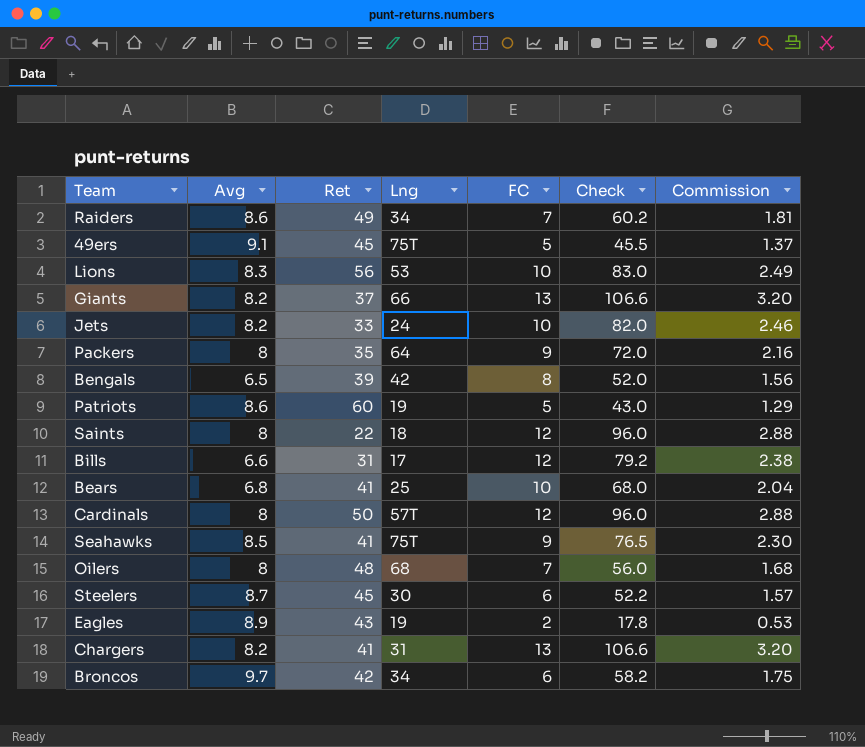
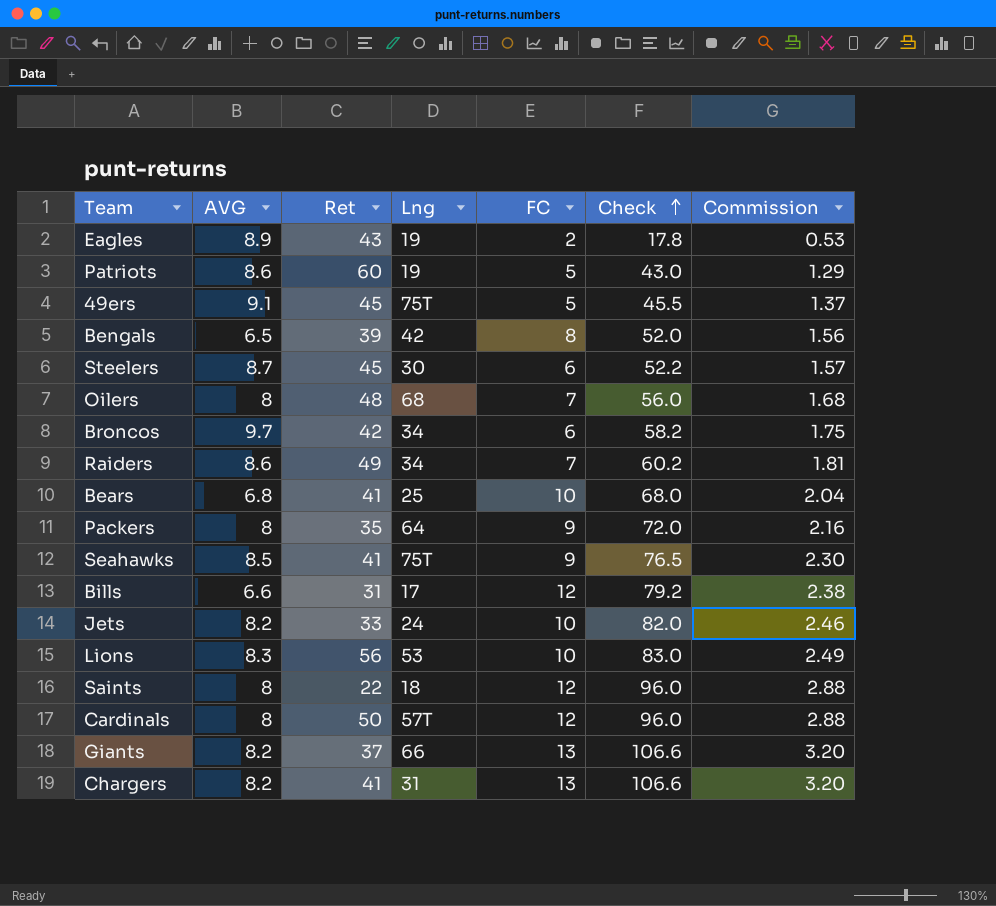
row order: none -> Check ascending
column name: Avg -> AVG

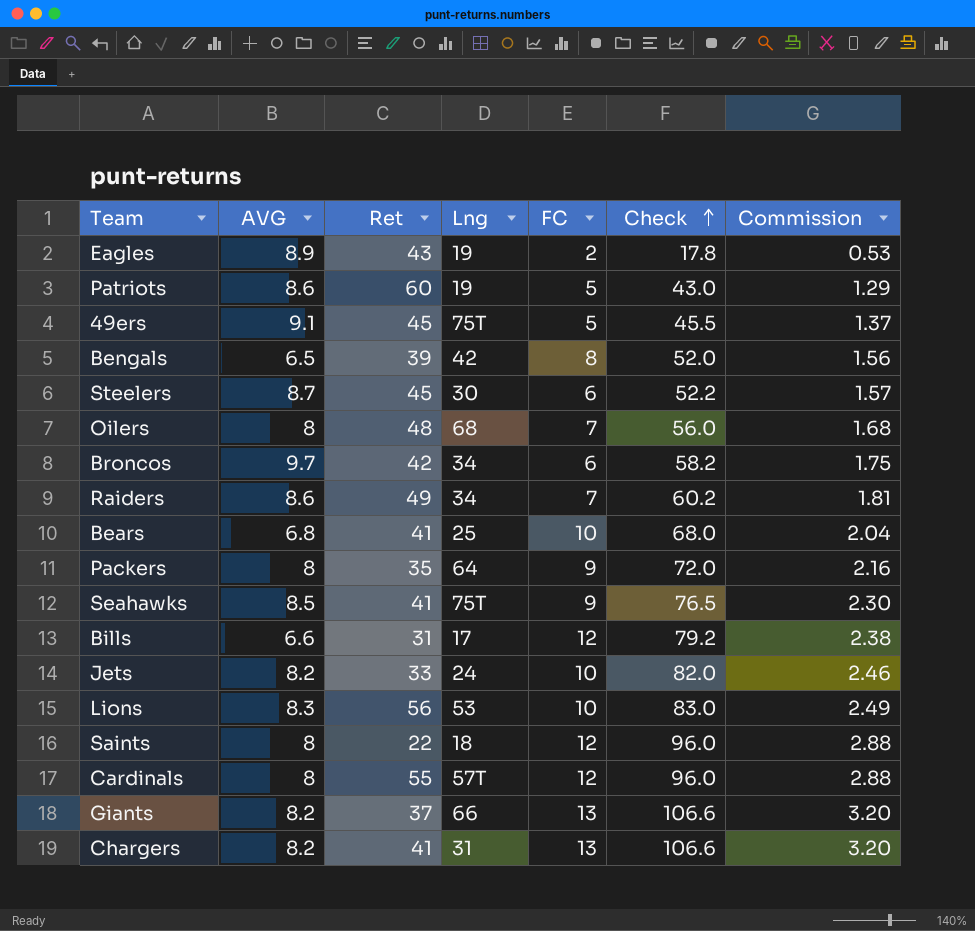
Cardinals | Ret: 50 -> 55

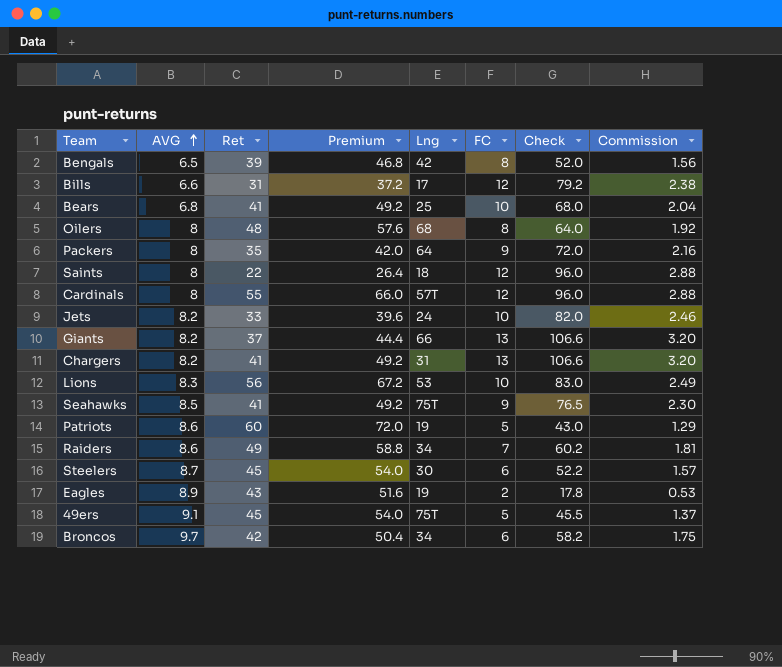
row order: Check ascending -> AVG ascending
column Premium | formula: none -> [Ret] * 1.2
Oilers | FC: 7 -> 8
Oilers | Check: 56.0 -> 64.0
Oilers | Commission: 1.68 -> 1.92

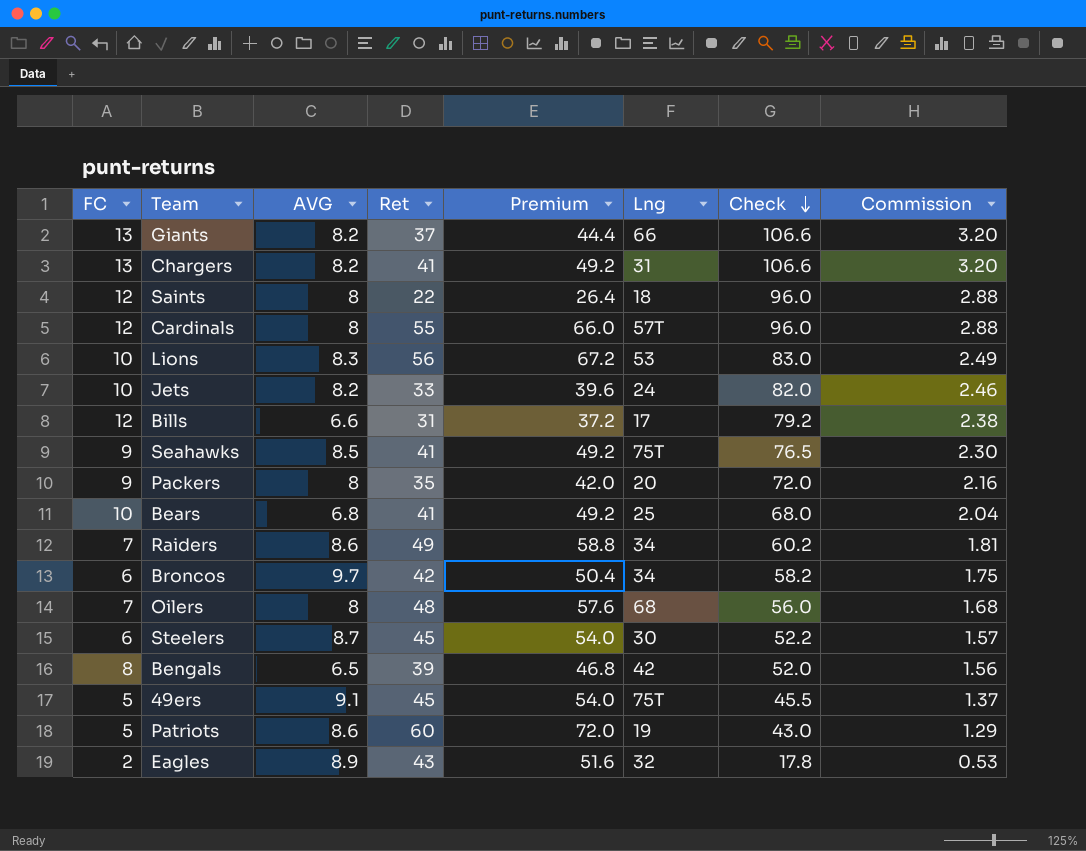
row order: AVG ascending -> Check descending
column FC | position: 6 -> 1
Packers | Lng: 64 -> 20
Oilers | FC: 8 -> 7
Oilers | Check: 64.0 -> 56.0
Oilers | Commission: 1.92 -> 1.68
Eagles | Lng: 19 -> 32

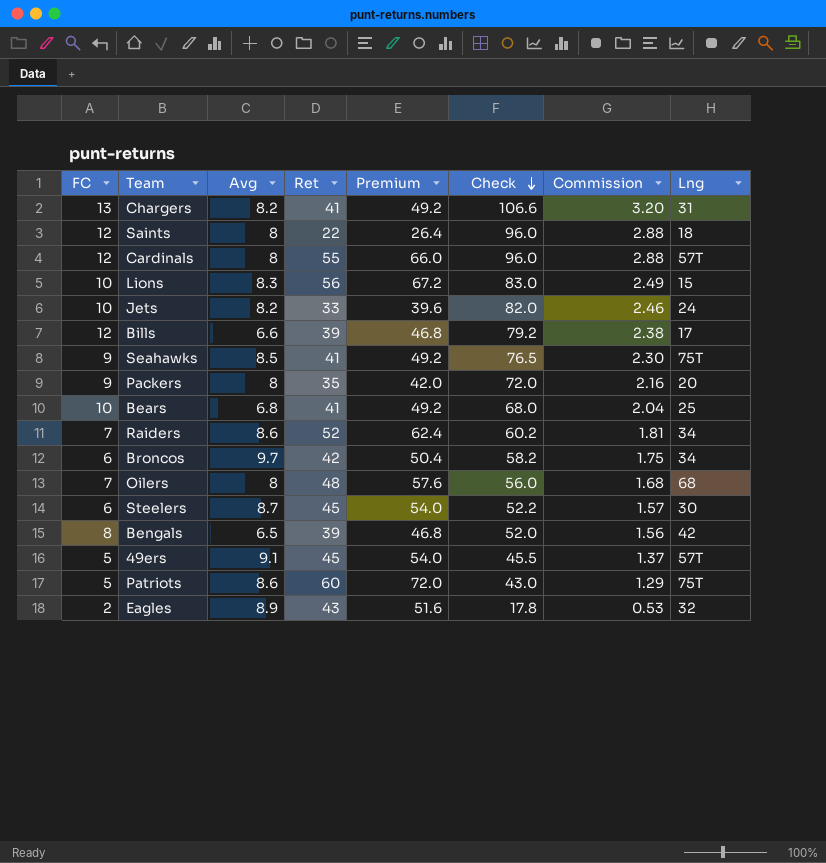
column name: AVG -> Avg
column Lng | position: 6 -> 8
row Giants: 13 | 8.2 | 37 | 44.4 | 66 | 106.6 | 3.20 -> none
Lions | Lng: 53 -> 15
Bills | Ret: 31 -> 39
Bills | Premium: 37.2 -> 46.8
Raiders | Ret: 49 -> 52
Raiders | Premium: 58.8 -> 62.4
49ers | Lng: 75T -> 57T
Patriots | Lng: 19 -> 75T

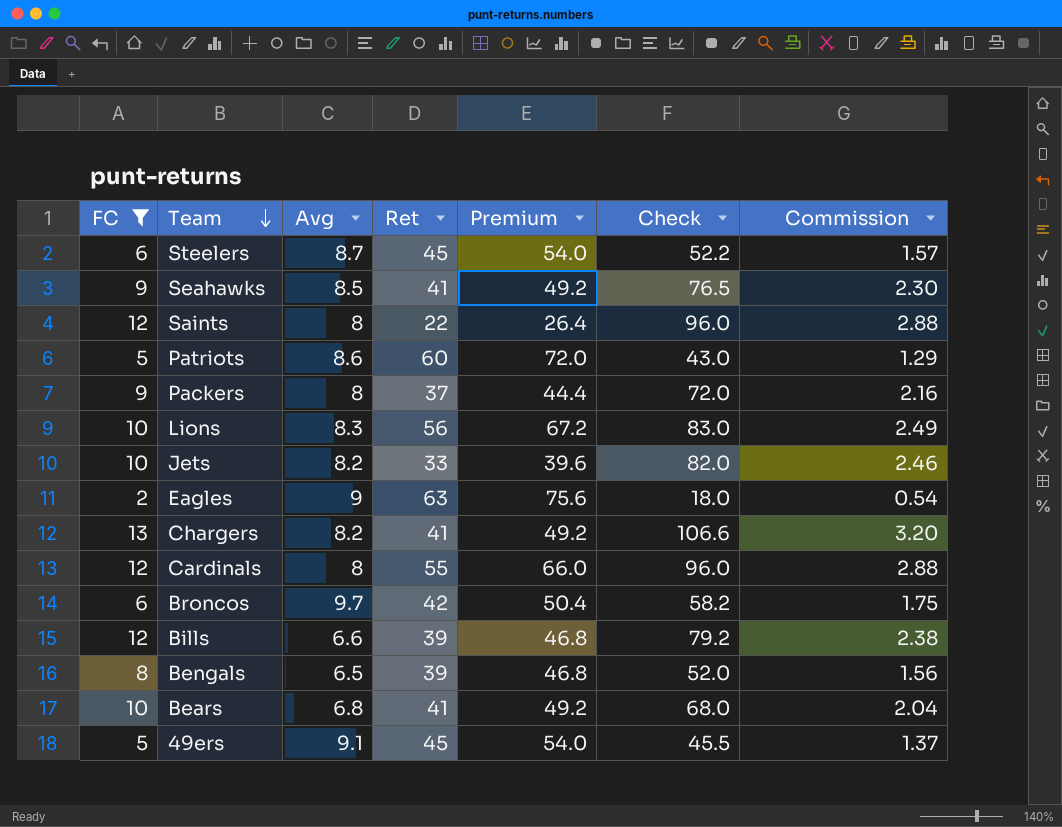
filter: none -> FC != 7
row order: Check descending -> Team descending
column Lng | position: 8 -> none
Packers | Ret: 35 -> 37
Packers | Premium: 42.0 -> 44.4
Eagles | Avg: 8.9 -> 9
Eagles | Ret: 43 -> 63
Eagles | Premium: 51.6 -> 75.6
Eagles | Check: 17.8 -> 18.0
Eagles | Commission: 0.53 -> 0.54

